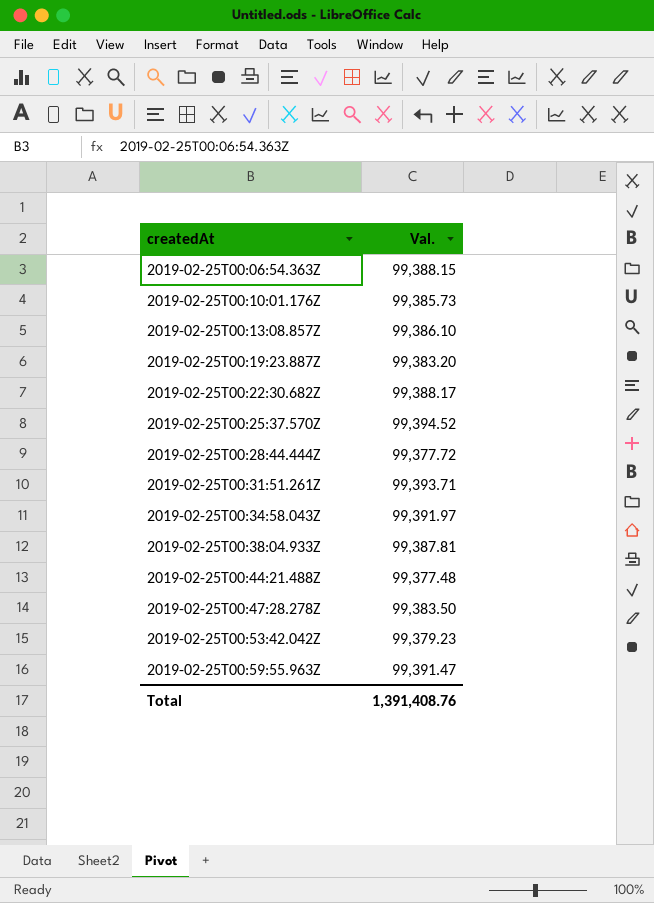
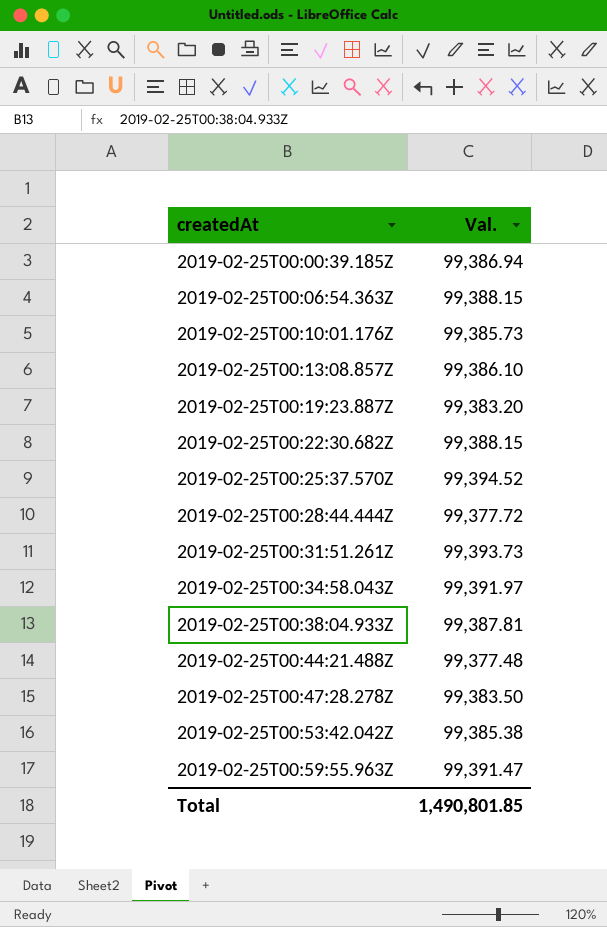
row 2019-02-25T00:00:39.185Z: none -> 99,386.94
2019-02-25T00:22:30.682Z | Val.: 99,388.17 -> 99,388.15
2019-02-25T00:31:51.261Z | Val.: 99,393.71 -> 99,393.73
2019-02-25T00:53:42.042Z | Val.: 99,379.23 -> 99,385.38
Total | Val.: 1,391,408.76 -> 1,490,801.85

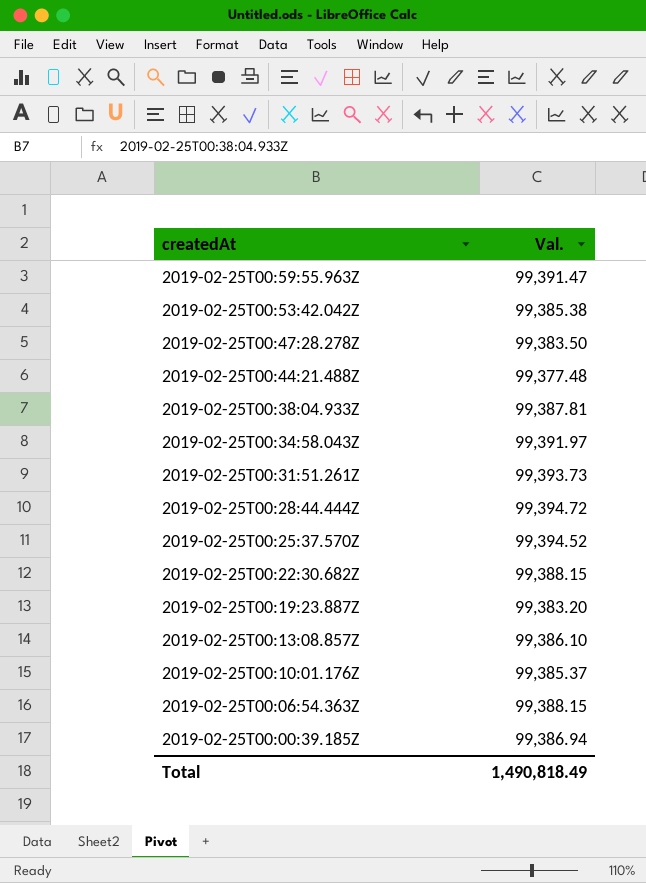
row order: createdAt ascending -> createdAt descending
2019-02-25T00:28:44.444Z | Val.: 99,377.72 -> 99,394.72
2019-02-25T00:10:01.176Z | Val.: 99,385.73 -> 99,385.37
Total | Val.: 1,490,801.85 -> 1,490,818.49

